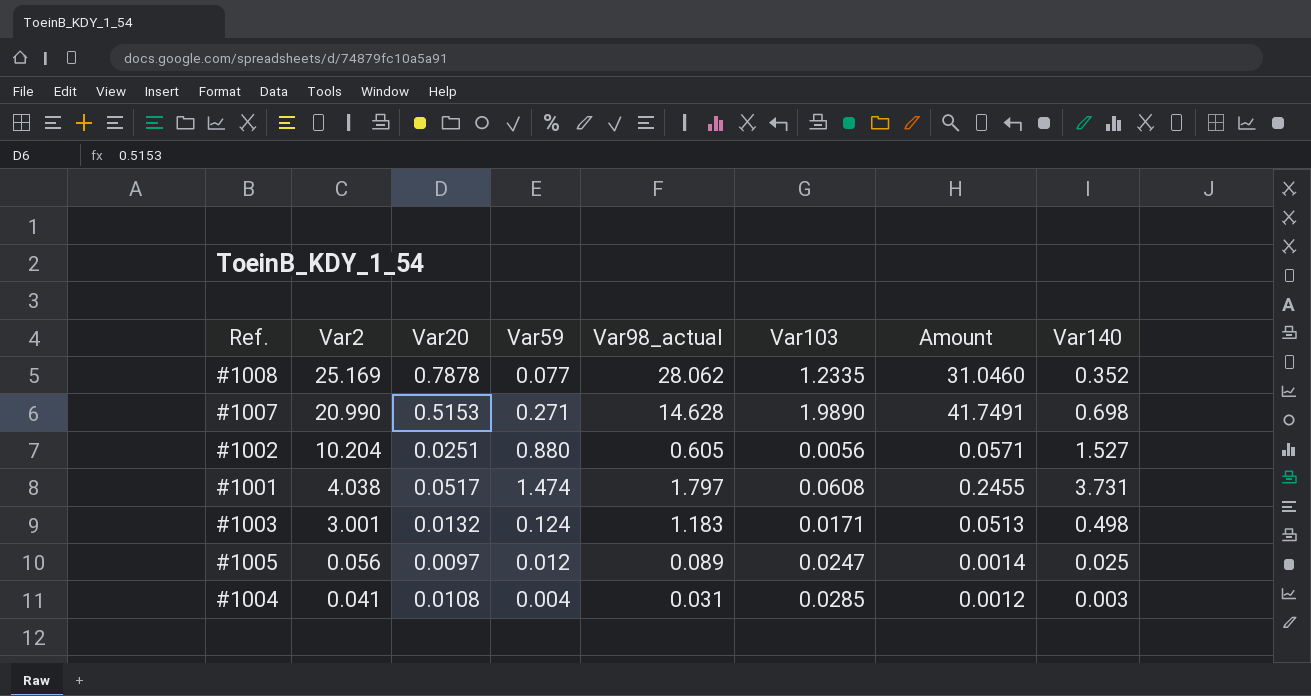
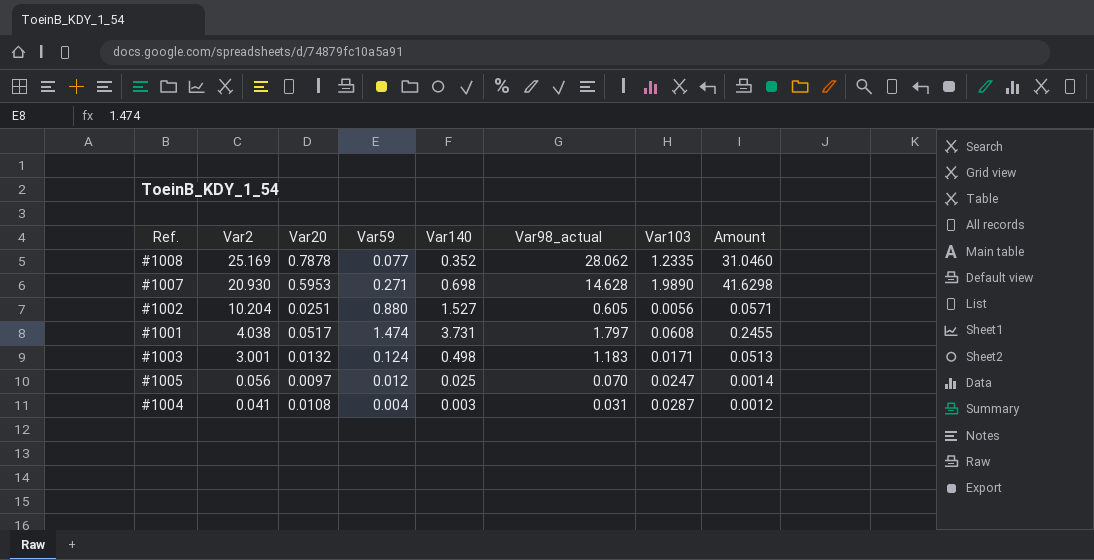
column Var140 | position: 8 -> 5
#1007 | Var2: 20.990 -> 20.930
#1007 | Var20: 0.5153 -> 0.5953
#1007 | Amount: 41.7491 -> 41.6298
#1005 | Var98_actual: 0.089 -> 0.070
#1004 | Var103: 0.0285 -> 0.0287

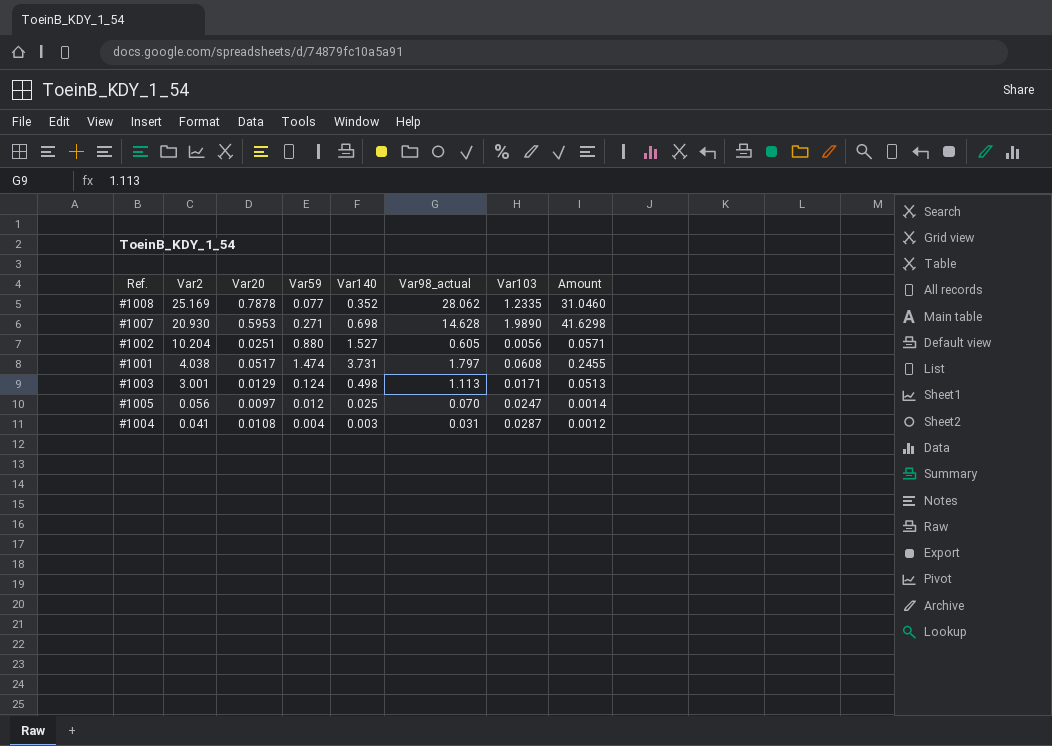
#1003 | Var20: 0.0132 -> 0.0129
#1003 | Var98_actual: 1.183 -> 1.113

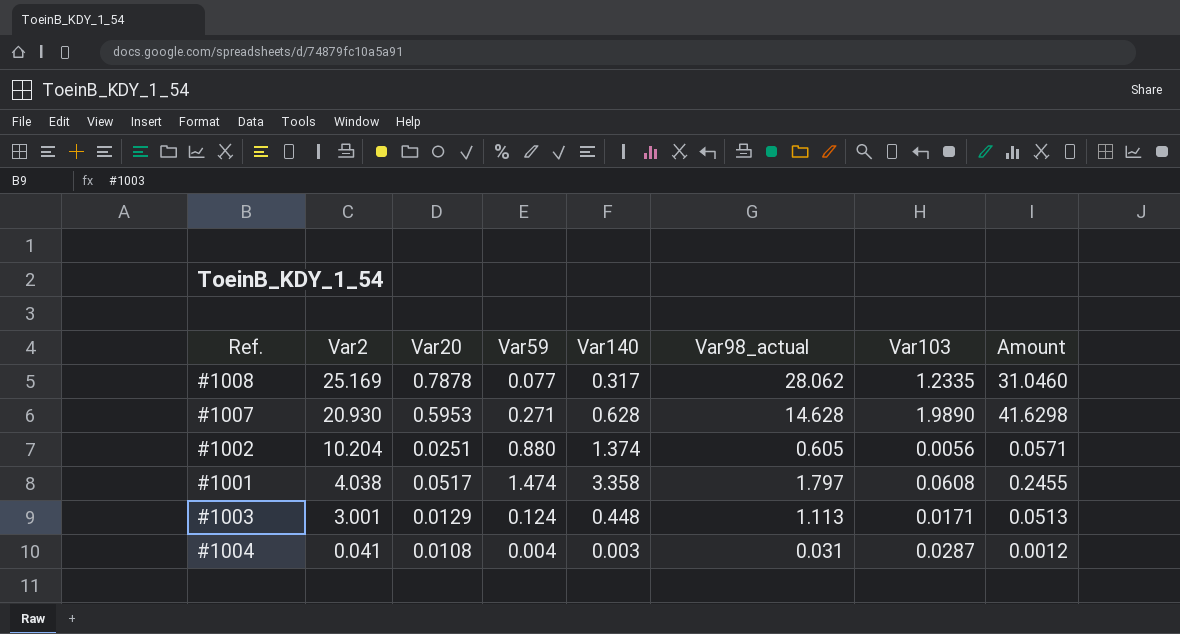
row #1005: 0.056 | 0.0097 | 0.012 | 0.025 | 0.070 | 0.0247 | 0.0014 -> none
#1008 | Var140: 0.352 -> 0.317
#1007 | Var140: 0.698 -> 0.628
#1002 | Var140: 1.527 -> 1.374
#1001 | Var140: 3.731 -> 3.358
#1003 | Var140: 0.498 -> 0.448

